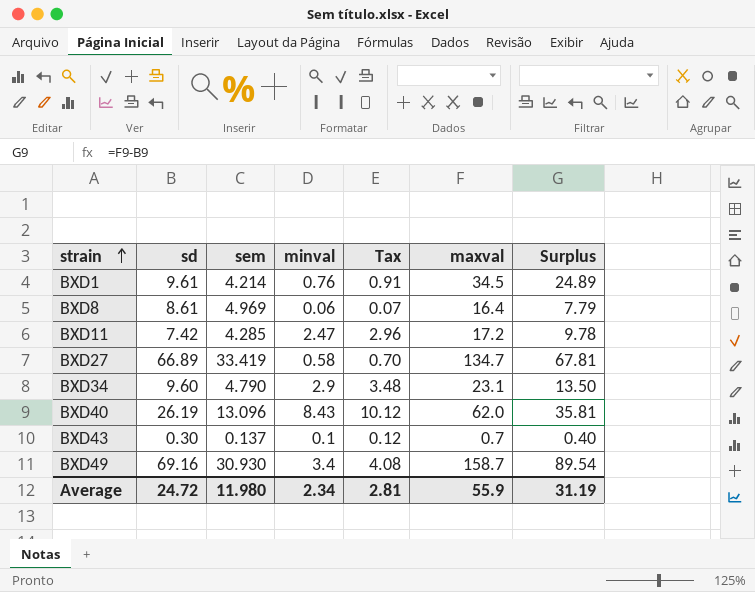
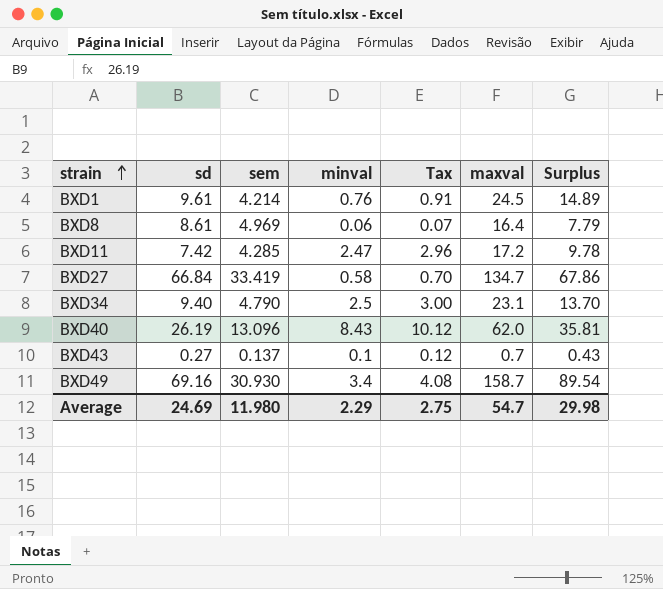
BXD1 | maxval: 34.5 -> 24.5
BXD1 | Surplus: 24.89 -> 14.89
BXD27 | sd: 66.89 -> 66.84
BXD27 | Surplus: 67.81 -> 67.86
BXD34 | sd: 9.60 -> 9.40
BXD34 | minval: 2.9 -> 2.5
BXD34 | Tax: 3.48 -> 3.00
BXD34 | Surplus: 13.50 -> 13.70
BXD43 | sd: 0.30 -> 0.27
BXD43 | Surplus: 0.40 -> 0.43
Average | sd: 24.72 -> 24.69
Average | minval: 2.34 -> 2.29
Average | Tax: 2.81 -> 2.75
Average | maxval: 55.9 -> 54.7
Average | Surplus: 31.19 -> 29.98

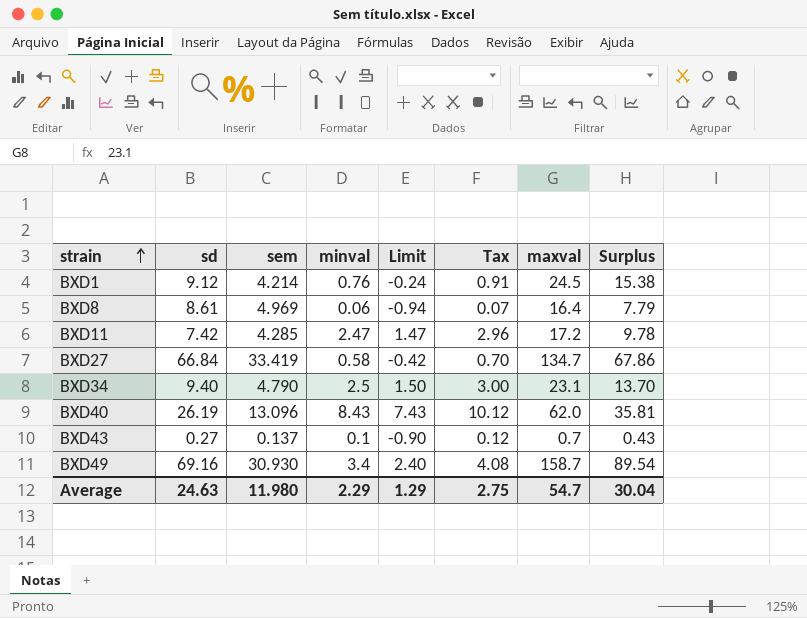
column Limit | formula: none -> [minval] - 1
BXD1 | sd: 9.61 -> 9.12
BXD1 | Surplus: 14.89 -> 15.38
Average | sd: 24.69 -> 24.63
Average | Surplus: 29.98 -> 30.04

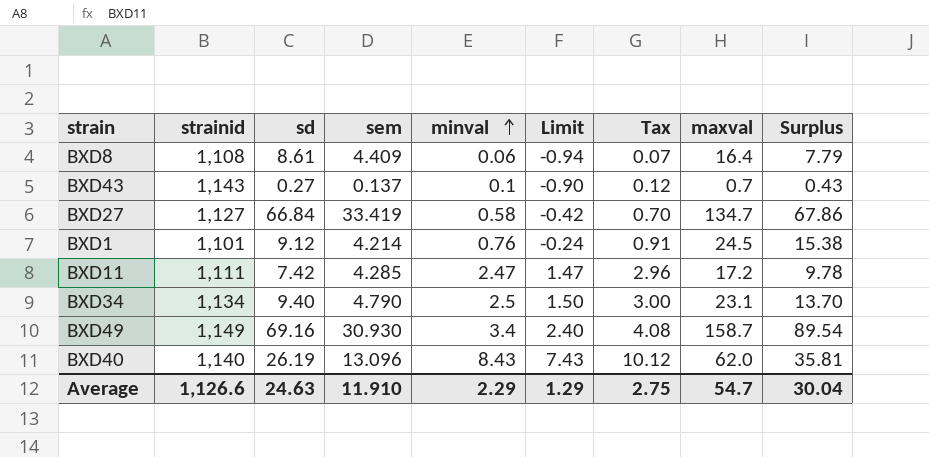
row order: strain ascending -> minval ascending
column strainid | position: none -> 2
BXD8 | sem: 4.969 -> 4.409
Average | sem: 11.980 -> 11.910

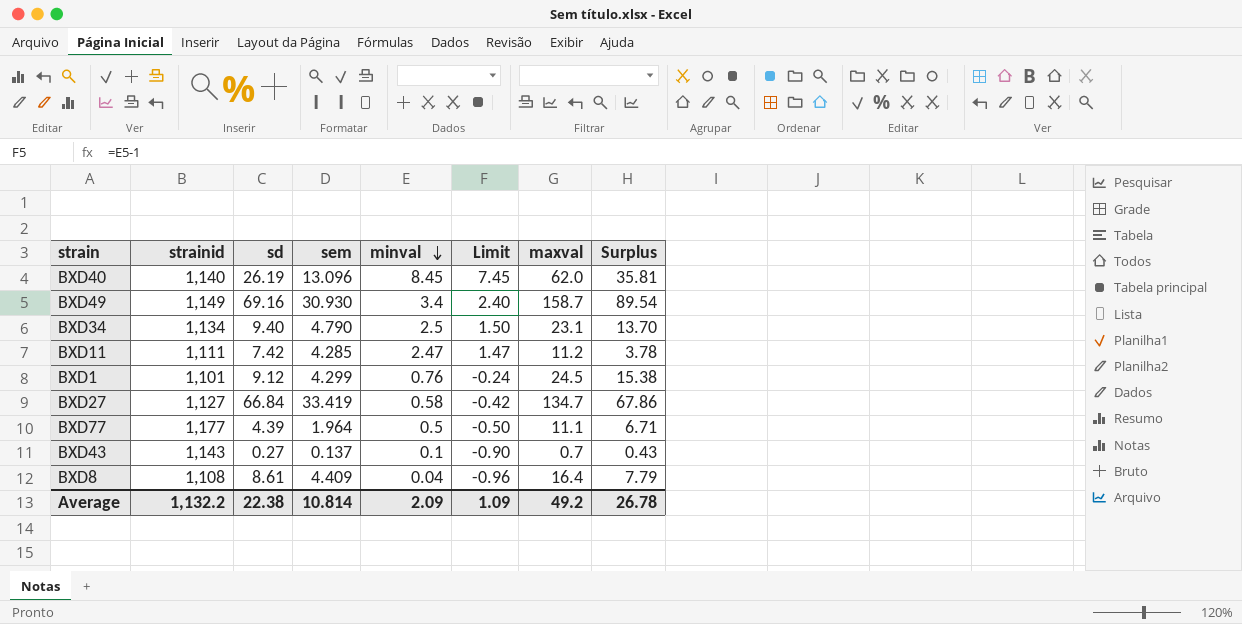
row order: minval ascending -> minval descending
column Tax | formula: [minval] * 1.2 -> none
BXD40 | minval: 8.43 -> 8.45
BXD40 | Limit: 7.43 -> 7.45
BXD11 | maxval: 17.2 -> 11.2
BXD11 | Surplus: 9.78 -> 3.78
BXD1 | sem: 4.214 -> 4.299
row BXD77: none -> 1,177 | 4.39 | 1.964 | 0.5 | -0.50 | 11.1 | 6.71
BXD8 | minval: 0.06 -> 0.04
BXD8 | Limit: -0.94 -> -0.96
Average | strainid: 1,126.6 -> 1,132.2
Average | sd: 24.63 -> 22.38
Average | sem: 11.910 -> 10.814
Average | minval: 2.29 -> 2.09
Average | Limit: 1.29 -> 1.09
Average | maxval: 54.7 -> 49.2
Average | Surplus: 30.04 -> 26.78

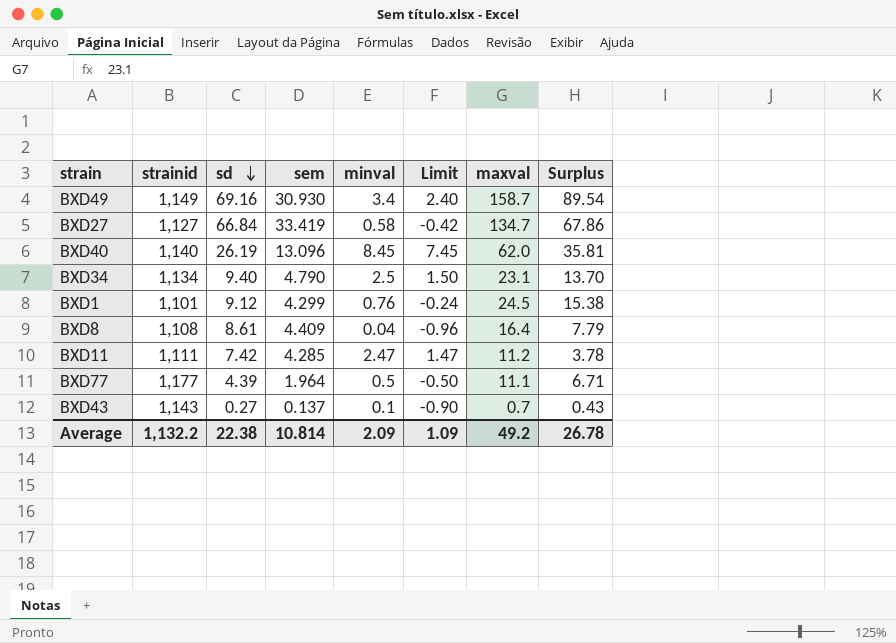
row order: minval descending -> sd descending

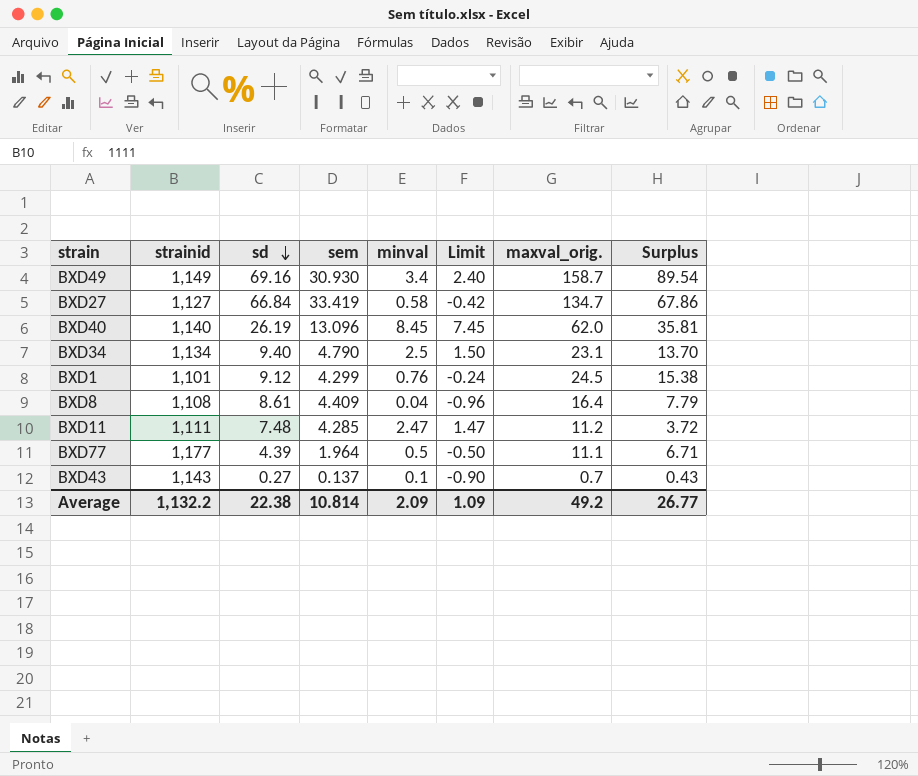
column name: maxval -> maxval_orig.
BXD11 | sd: 7.42 -> 7.48
BXD11 | Surplus: 3.78 -> 3.72
Average | Surplus: 26.78 -> 26.77

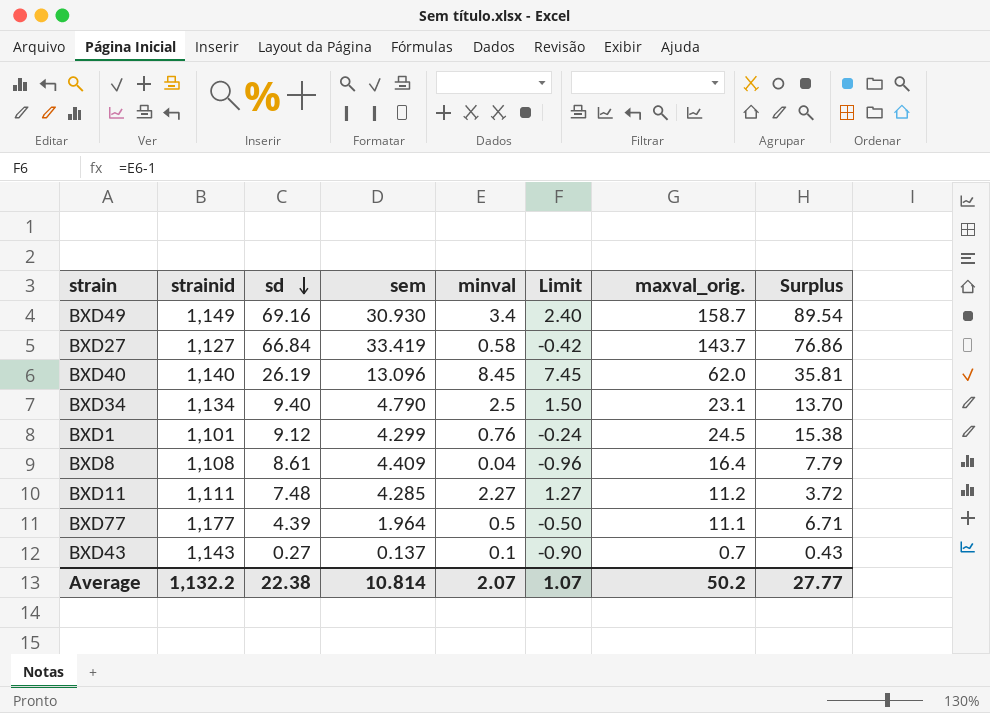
BXD27 | maxval_orig.: 134.7 -> 143.7
BXD27 | Surplus: 67.86 -> 76.86
BXD11 | minval: 2.47 -> 2.27
BXD11 | Limit: 1.47 -> 1.27
Average | minval: 2.09 -> 2.07
Average | Limit: 1.09 -> 1.07
Average | maxval_orig.: 49.2 -> 50.2
Average | Surplus: 26.77 -> 27.77

